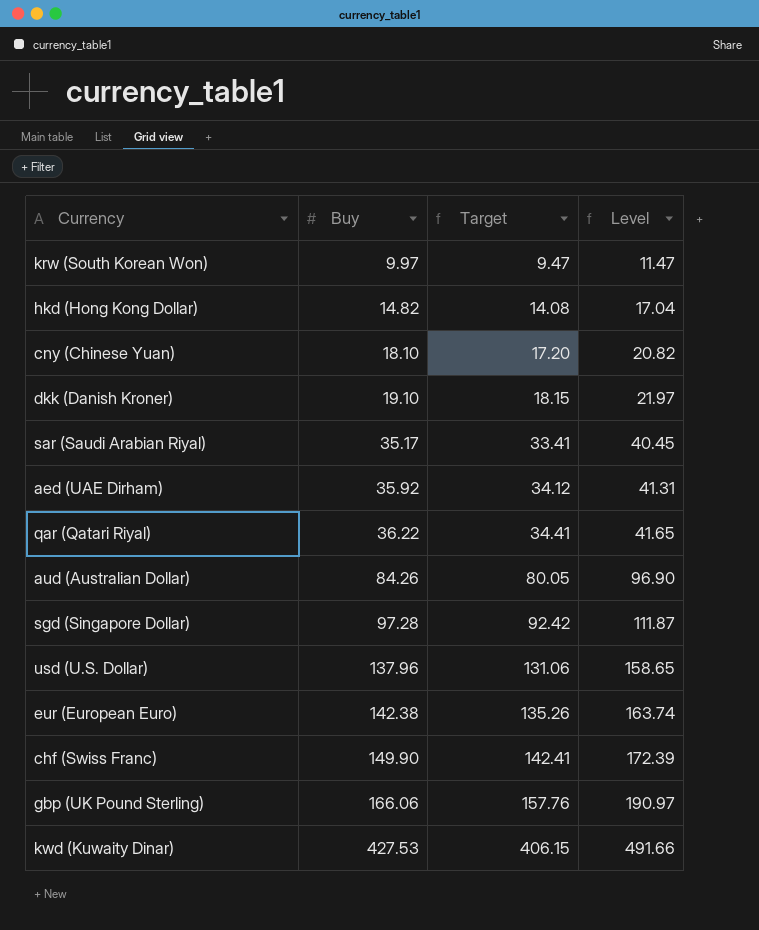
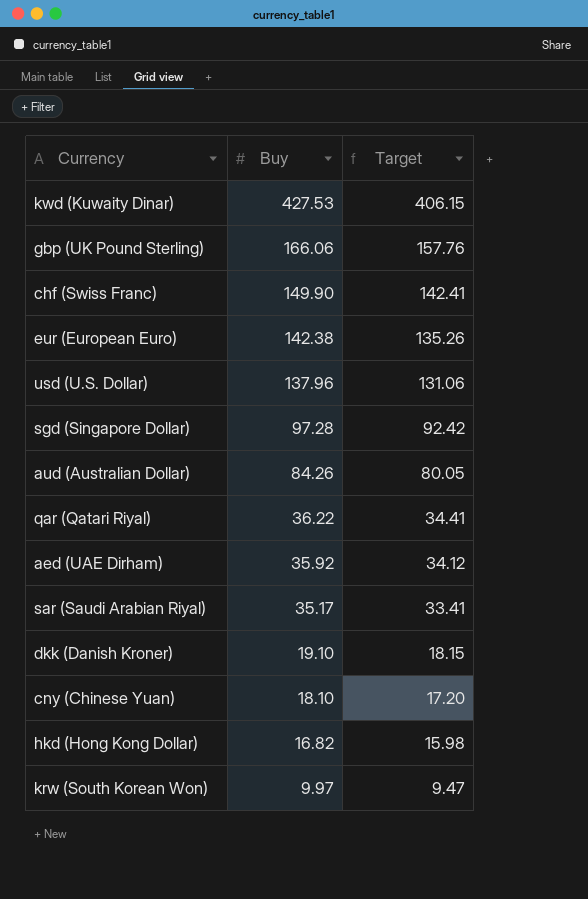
row order: Buy ascending -> Buy descending
column Level | formula: [Buy] * 1.15 -> none
hkd (Hong Kong Dollar) | Buy: 14.82 -> 16.82
hkd (Hong Kong Dollar) | Target: 14.08 -> 15.98

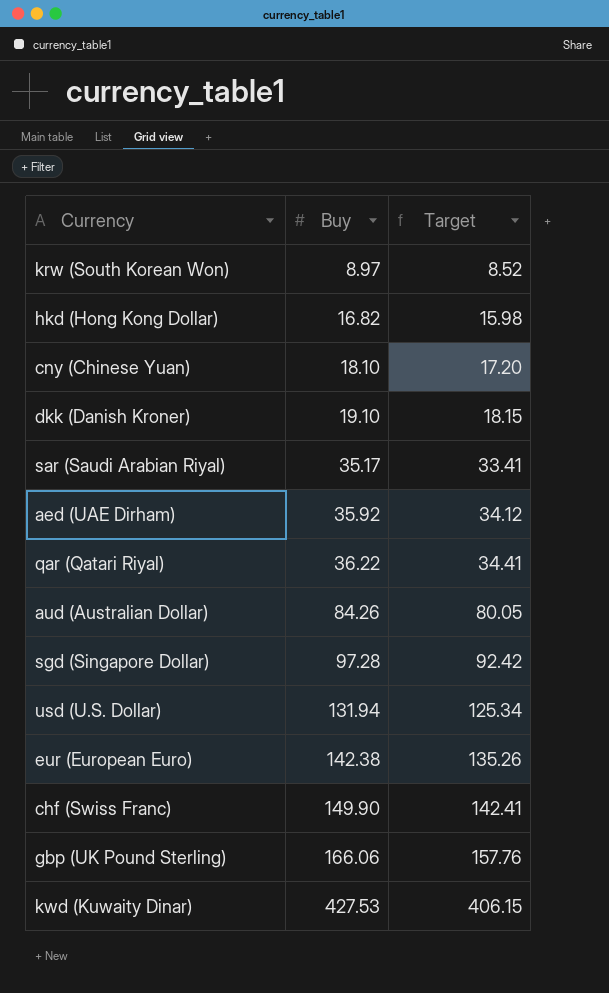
row order: Buy descending -> Buy ascending
krw (South Korean Won) | Buy: 9.97 -> 8.97
krw (South Korean Won) | Target: 9.47 -> 8.52
usd (U.S. Dollar) | Buy: 137.96 -> 131.94
usd (U.S. Dollar) | Target: 131.06 -> 125.34

